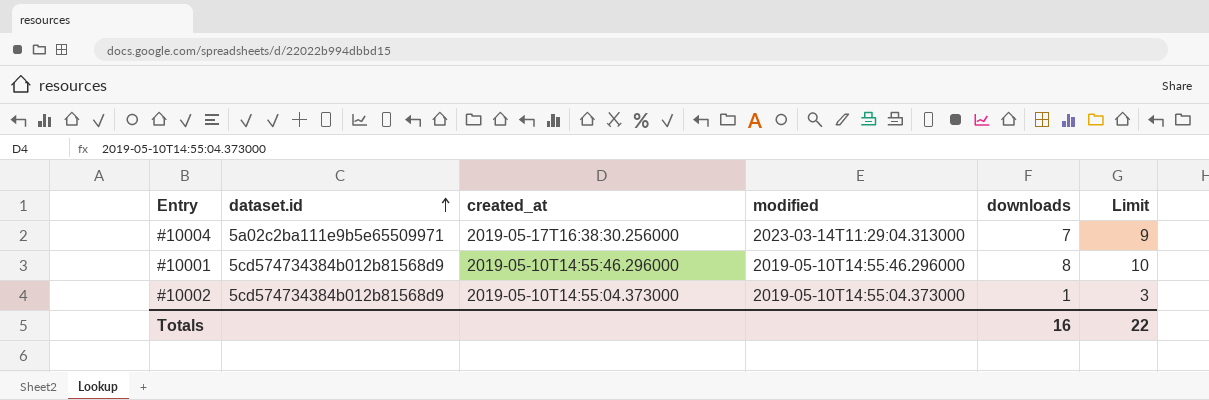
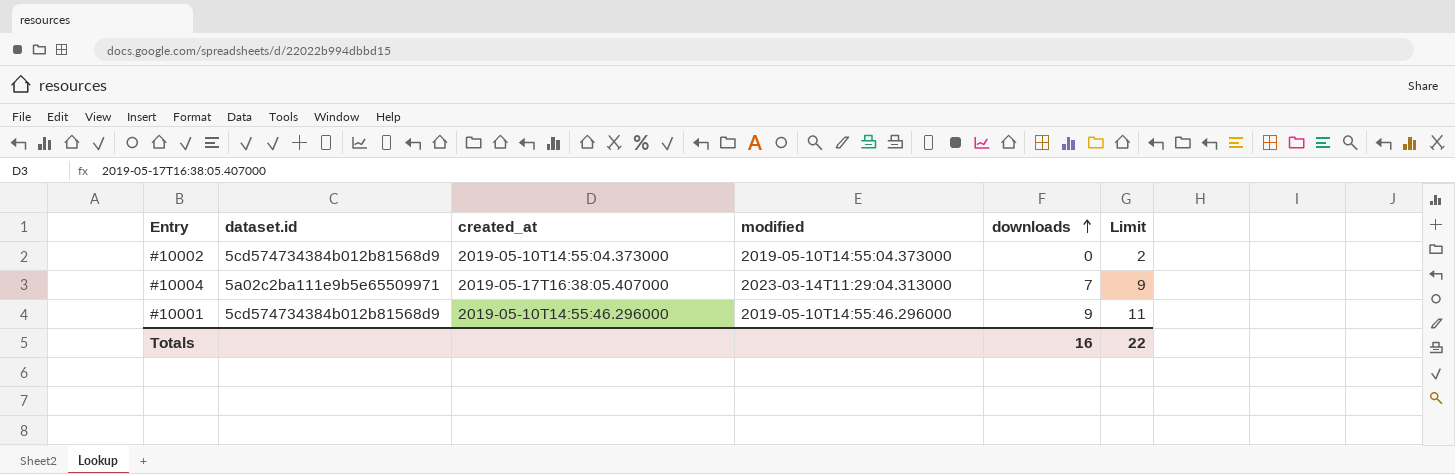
row order: dataset.id ascending -> downloads ascending
#10002 | downloads: 1 -> 0
#10002 | Limit: 3 -> 2
#10004 | created_at: 2019-05-17T16:38:30.256000 -> 2019-05-17T16:38:05.407000
#10001 | downloads: 8 -> 9
#10001 | Limit: 10 -> 11

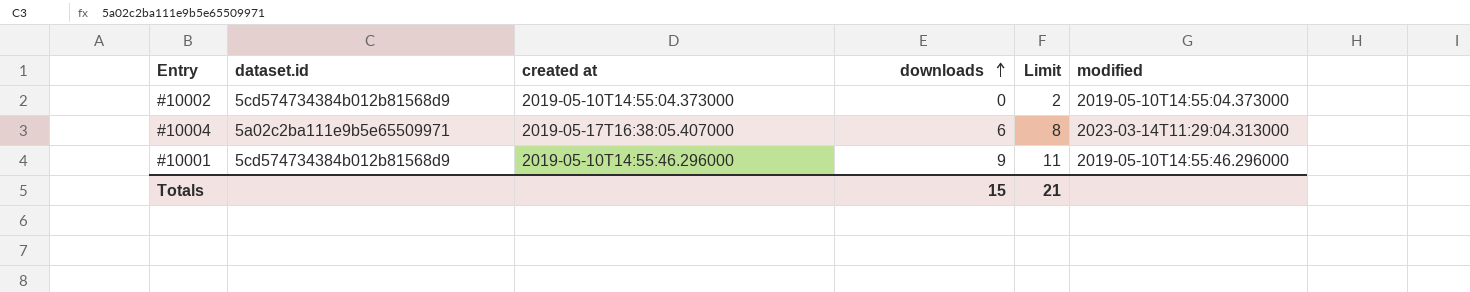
column name: created_at -> created at
column modified | position: 4 -> 6
#10004 | downloads: 7 -> 6
#10004 | Limit: 9 -> 8
Totals | downloads: 16 -> 15
Totals | Limit: 22 -> 21

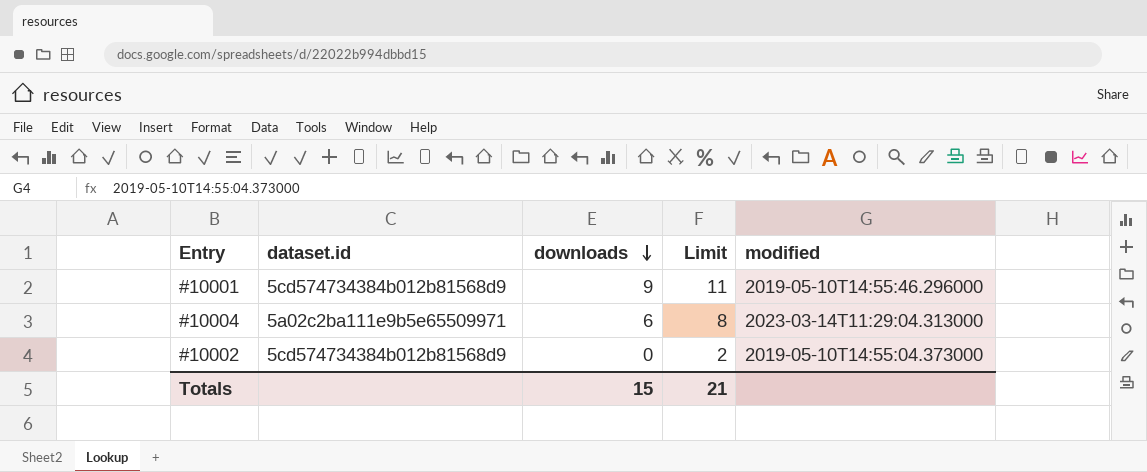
row order: downloads ascending -> downloads descending
column created at | position: 3 -> none

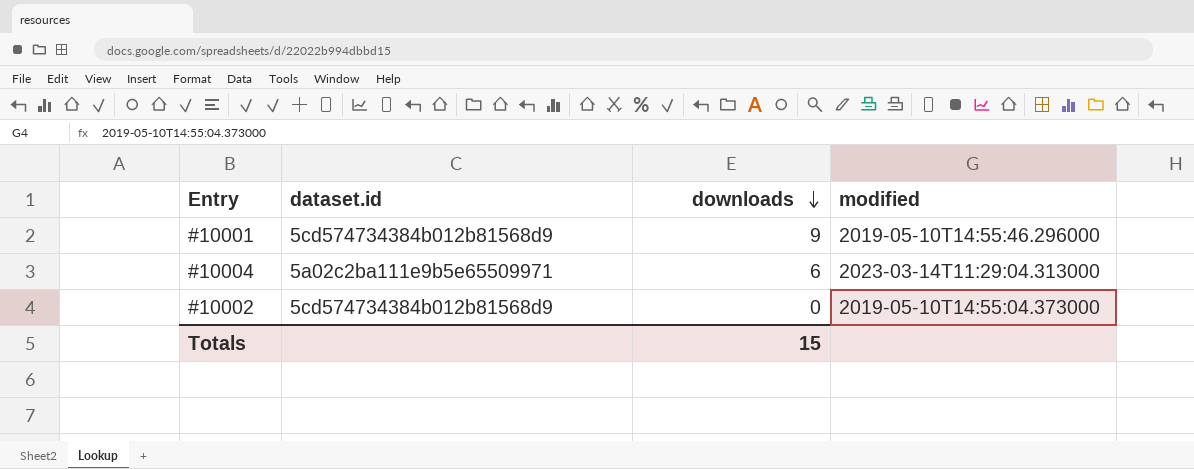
column Limit | formula: [downloads] + 2 -> none

